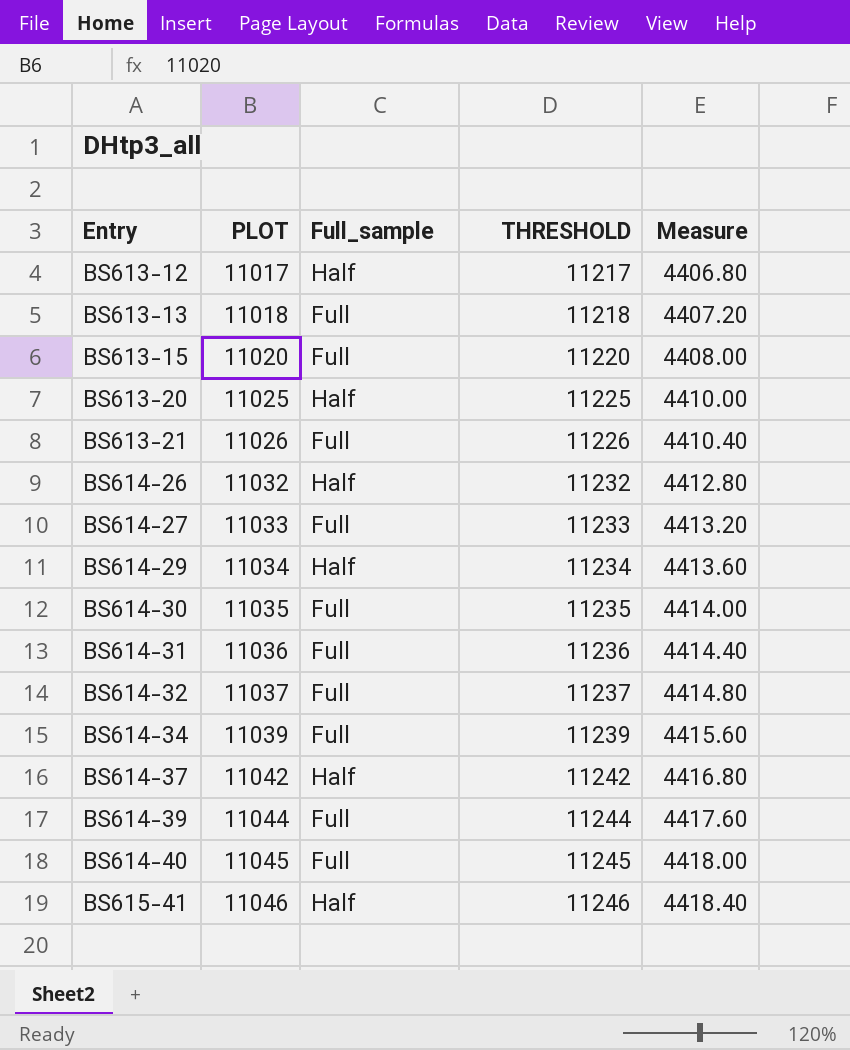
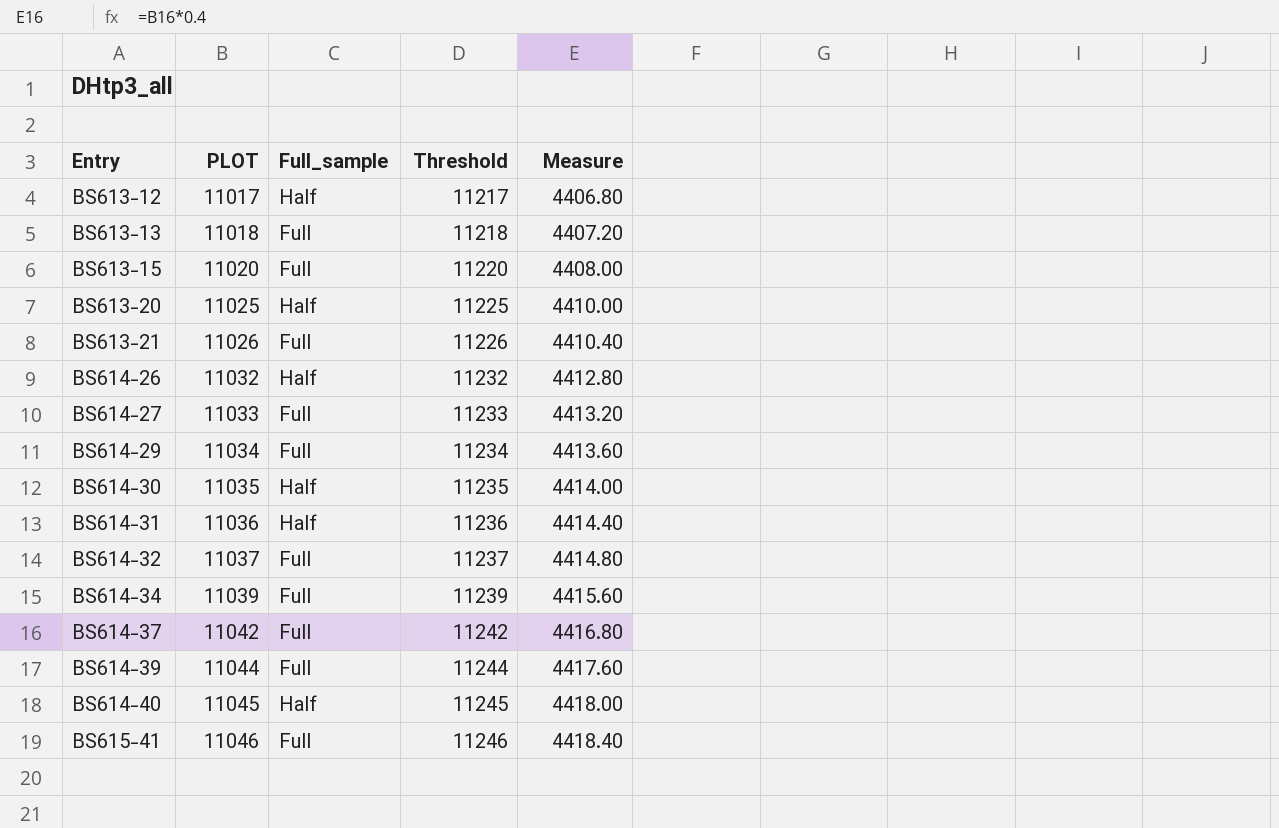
column name: THRESHOLD -> Threshold
BS614-29 | Full_sample: Half -> Full
BS614-30 | Full_sample: Full -> Half
BS614-31 | Full_sample: Full -> Half
BS614-37 | Full_sample: Half -> Full
BS614-40 | Full_sample: Full -> Half
BS615-41 | Full_sample: Half -> Full

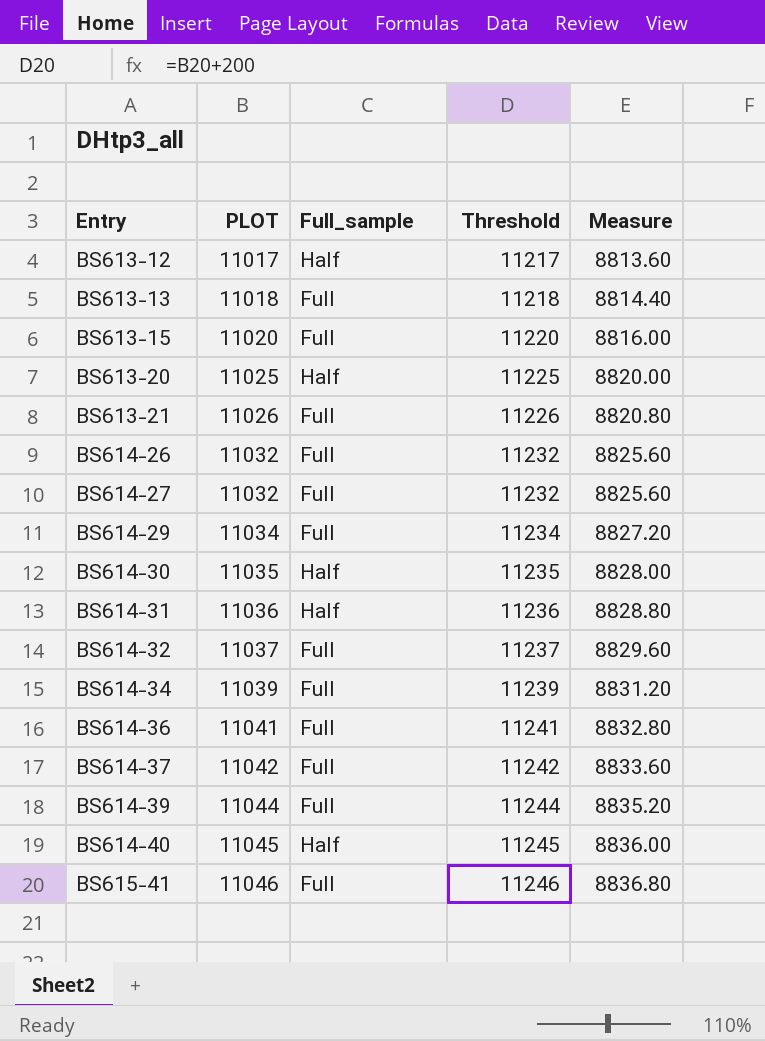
column Measure | formula: [PLOT] * 0.4 -> [PLOT] * 0.8
BS614-26 | Full_sample: Half -> Full
BS614-27 | PLOT: 11033 -> 11032
BS614-27 | Threshold: 11233 -> 11232
row BS614-36: none -> 11041 | Full | 11241 | 8832.80

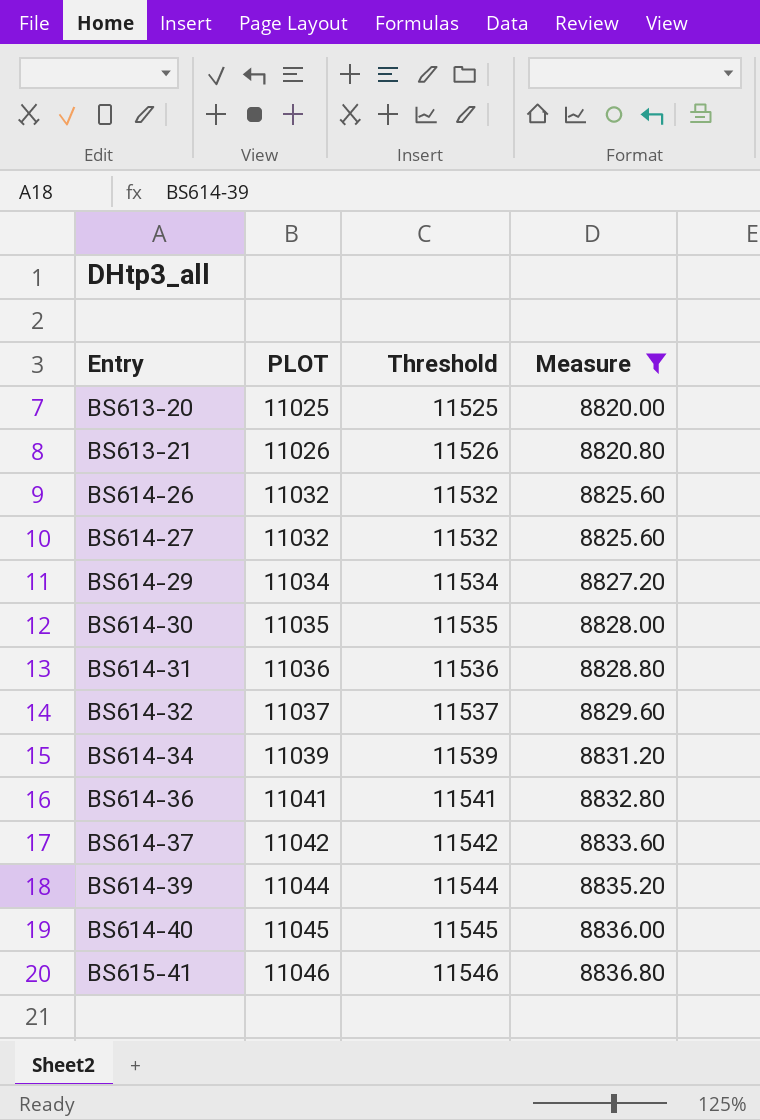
filter: none -> Measure >= 8820.00
column Full_sample | position: 3 -> none
column Threshold | formula: [PLOT] + 200 -> [PLOT] + 500

